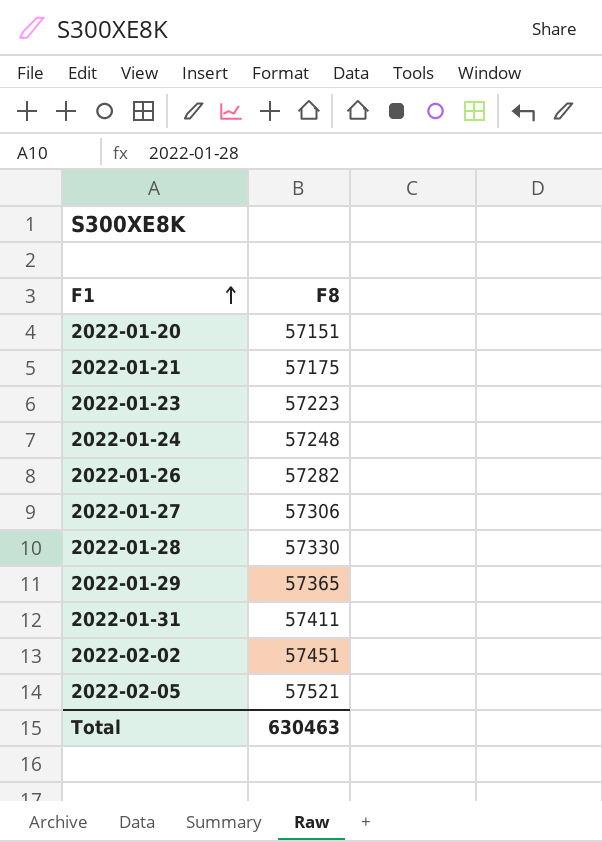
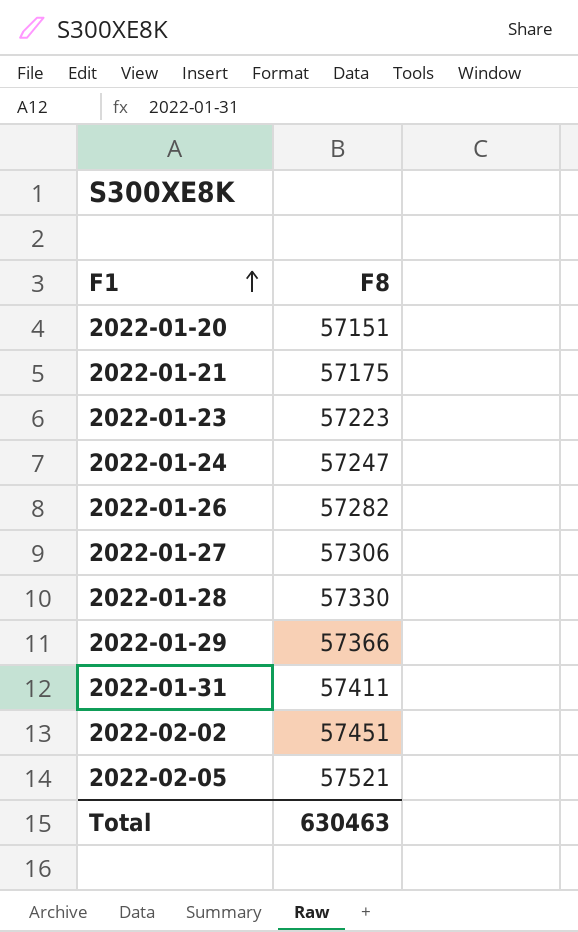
2022-01-24 | F8: 57248 -> 57247
2022-01-29 | F8: 57365 -> 57366

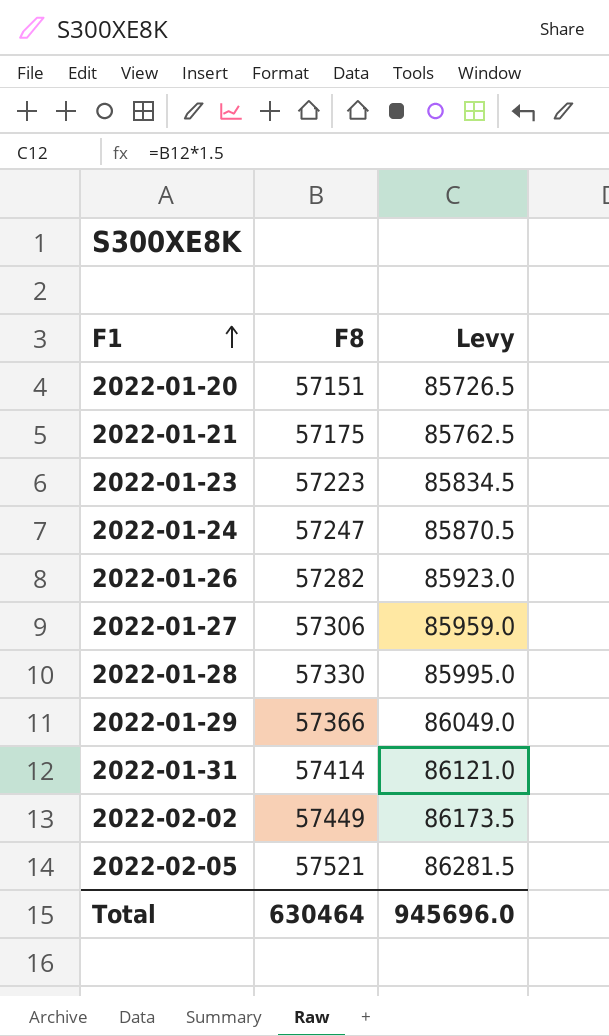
column Levy | formula: none -> [F8] * 1.5
2022-01-31 | F8: 57411 -> 57414
2022-02-02 | F8: 57451 -> 57449
Total | F8: 630463 -> 630464

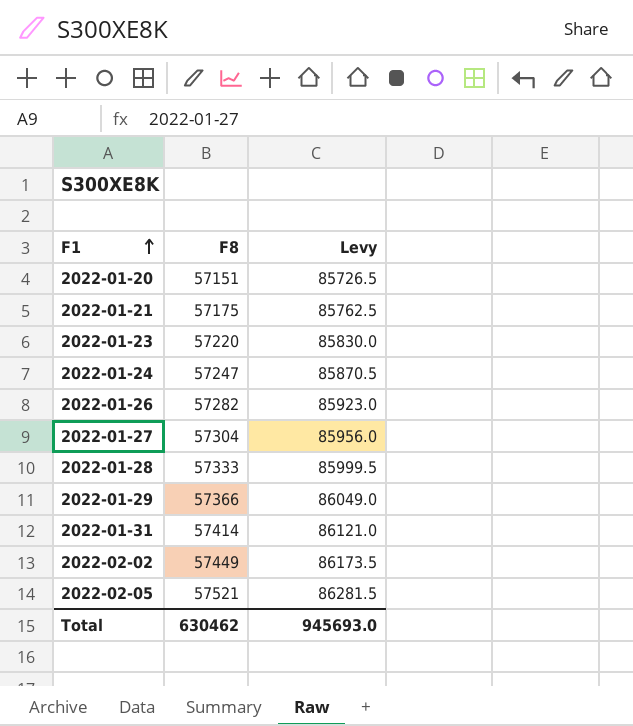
2022-01-23 | F8: 57223 -> 57220
2022-01-23 | Levy: 85834.5 -> 85830.0
2022-01-27 | F8: 57306 -> 57304
2022-01-27 | Levy: 85959.0 -> 85956.0
2022-01-28 | F8: 57330 -> 57333
2022-01-28 | Levy: 85995.0 -> 85999.5
Total | F8: 630464 -> 630462
Total | Levy: 945696.0 -> 945693.0

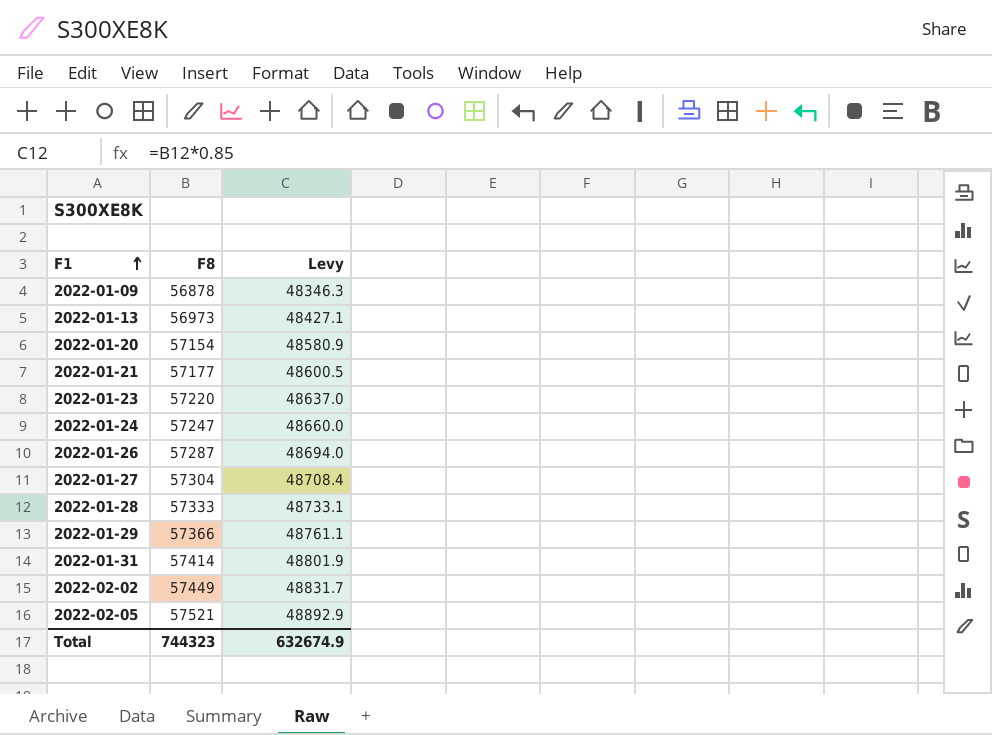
column Levy | formula: [F8] * 1.5 -> [F8] * 0.85
row 2022-01-09: none -> 56878 | 48346.3
row 2022-01-13: none -> 56973 | 48427.1
2022-01-20 | F8: 57151 -> 57154
2022-01-21 | F8: 57175 -> 57177
2022-01-26 | F8: 57282 -> 57287
Total | F8: 630462 -> 744323
Total | Levy: 945693.0 -> 632674.9

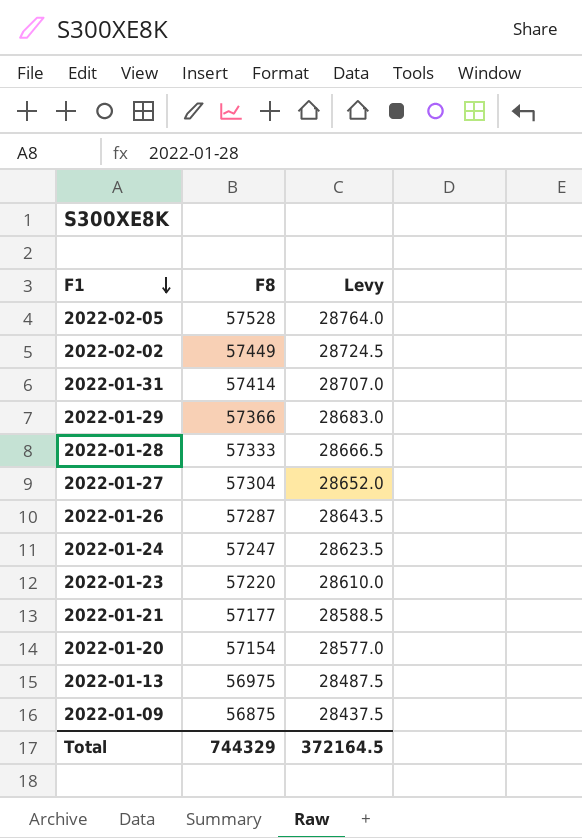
row order: F1 ascending -> F1 descending
column Levy | formula: [F8] * 0.85 -> [F8] * 0.5
2022-02-05 | F8: 57521 -> 57528
2022-01-13 | F8: 56973 -> 56975
2022-01-09 | F8: 56878 -> 56875
Total | F8: 744323 -> 744329
Total | Levy: 632674.9 -> 372164.5

